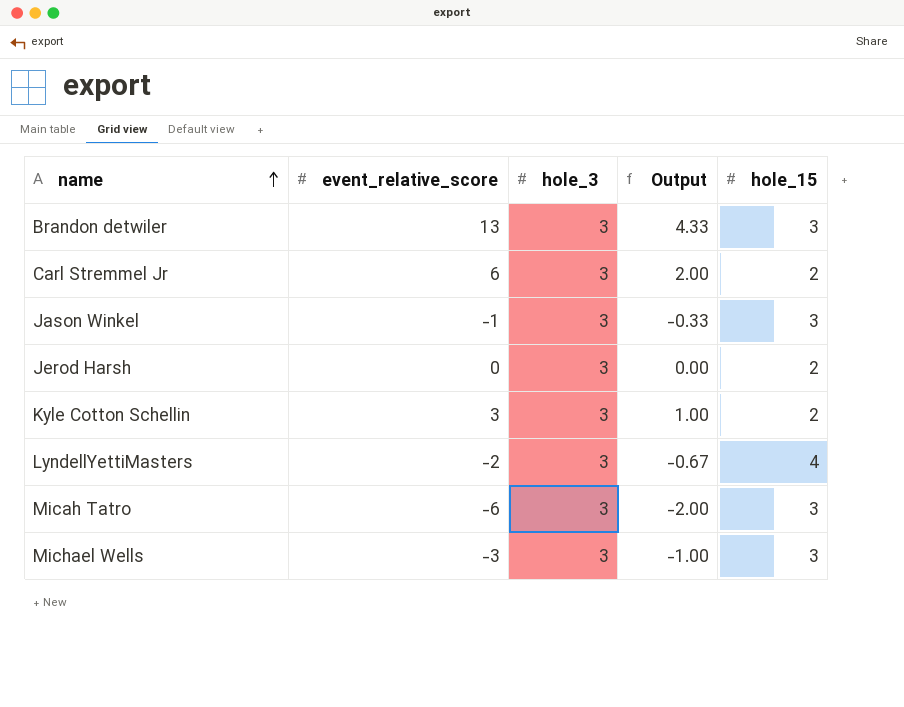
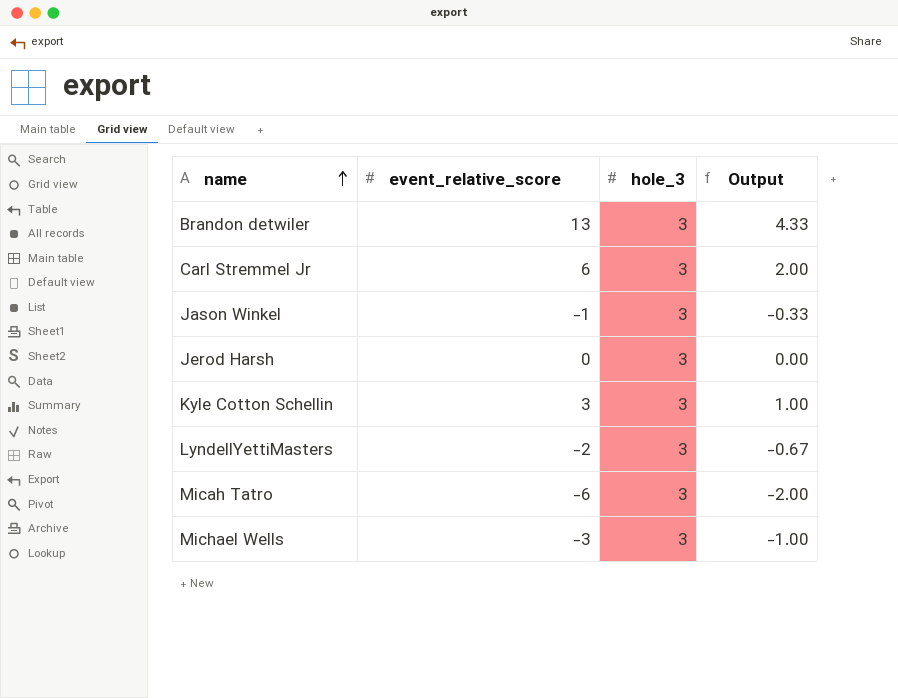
column hole_15 | position: 5 -> none

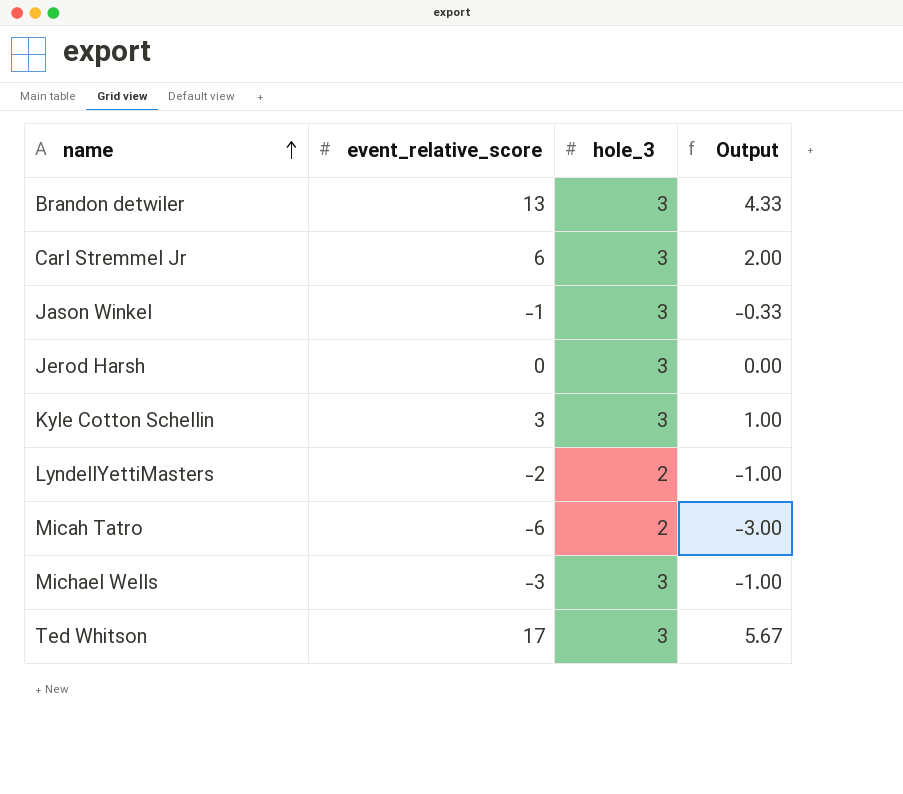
LyndellYettiMasters | hole_3: 3 -> 2
LyndellYettiMasters | Output: -0.67 -> -1.00
Micah Tatro | hole_3: 3 -> 2
Micah Tatro | Output: -2.00 -> -3.00
row Ted Whitson: none -> 17 | 3 | 5.67

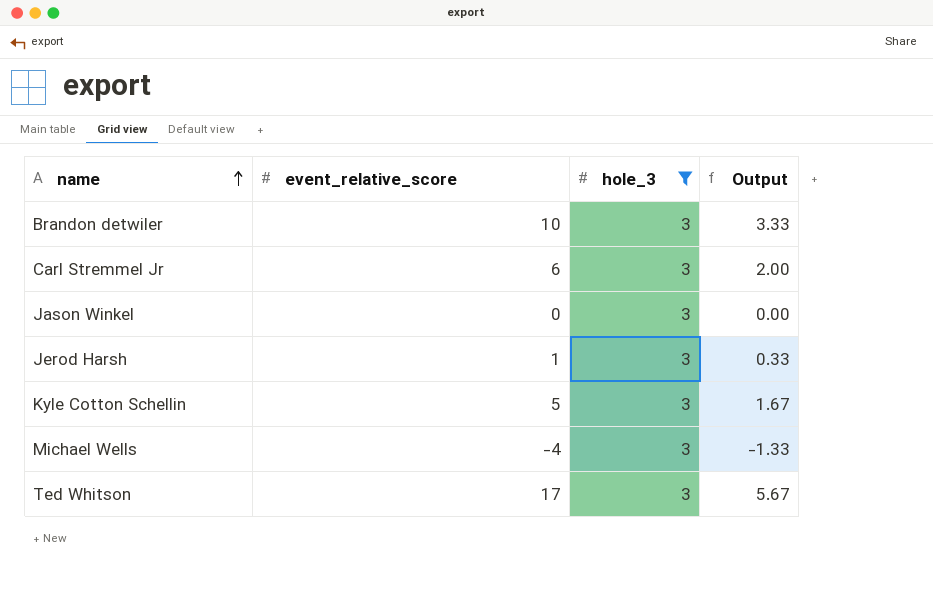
filter: none -> hole_3 = 3
Brandon detwiler | event_relative_score: 13 -> 10
Brandon detwiler | Output: 4.33 -> 3.33
Jason Winkel | event_relative_score: -1 -> 0
Jason Winkel | Output: -0.33 -> 0.00
Jerod Harsh | event_relative_score: 0 -> 1
Jerod Harsh | Output: 0.00 -> 0.33
Kyle Cotton Schellin | event_relative_score: 3 -> 5
Kyle Cotton Schellin | Output: 1.00 -> 1.67
Michael Wells | event_relative_score: -3 -> -4
Michael Wells | Output: -1.00 -> -1.33

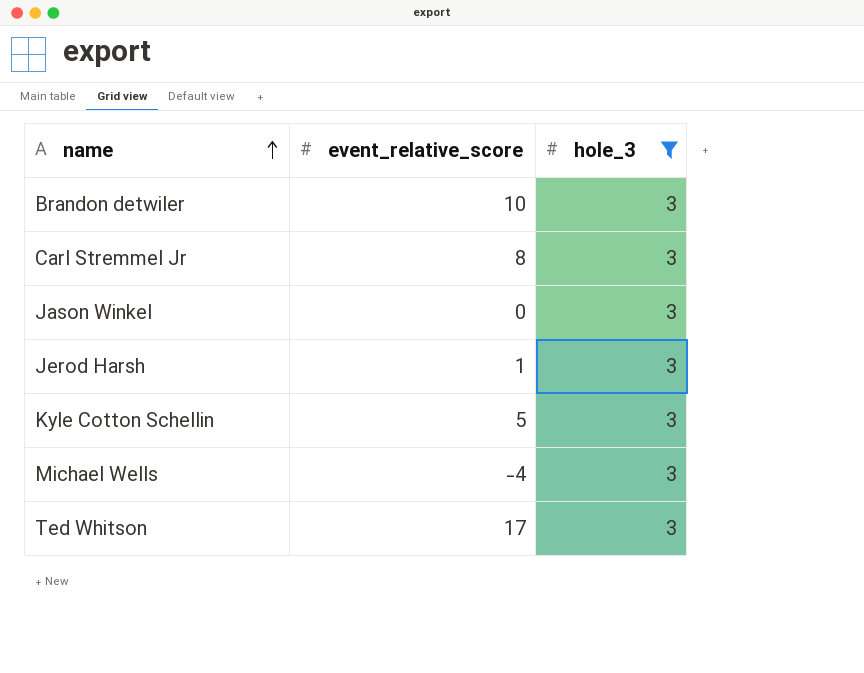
column Output | formula: [event_relative_score] / [hole_3] -> none
Carl Stremmel Jr | event_relative_score: 6 -> 8

